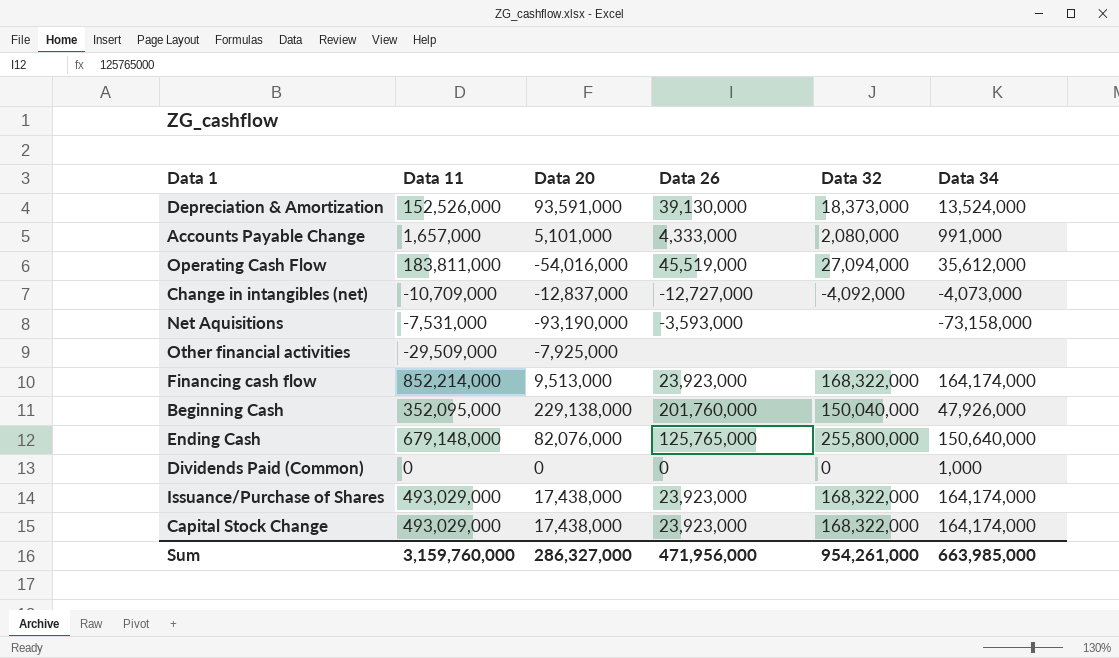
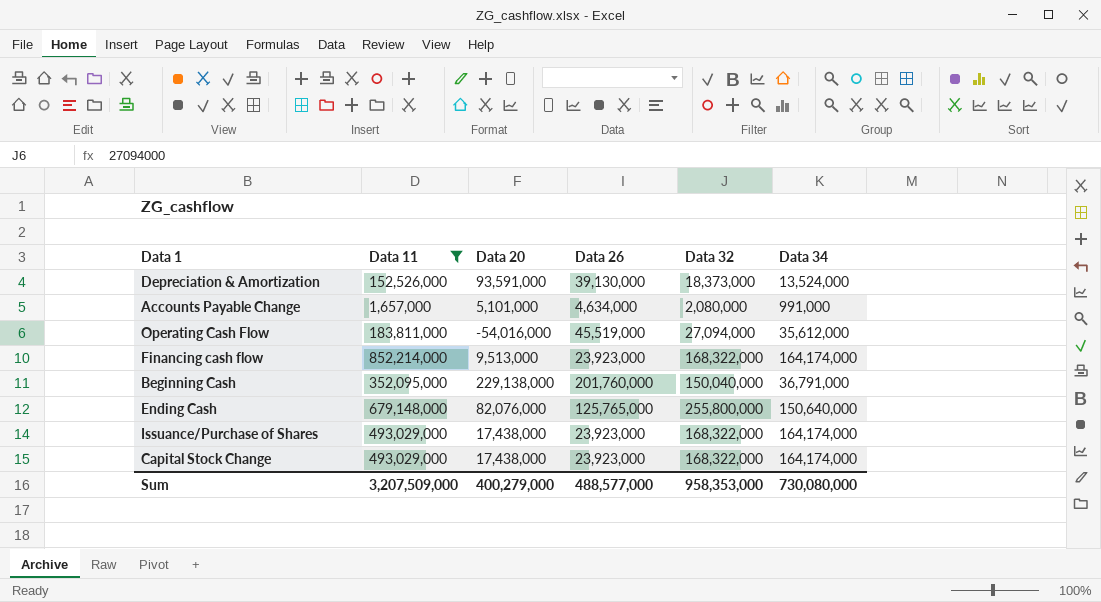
filter: none -> Data 11 >= 1,657,000
Accounts Payable Change | Data 26: 4,333,000 -> 4,634,000
Beginning Cash | Data 34: 47,926,000 -> 36,791,000
Sum | Data 11: 3,159,760,000 -> 3,207,509,000
Sum | Data 20: 286,327,000 -> 400,279,000
Sum | Data 26: 471,956,000 -> 488,577,000
Sum | Data 32: 954,261,000 -> 958,353,000
Sum | Data 34: 663,985,000 -> 730,080,000

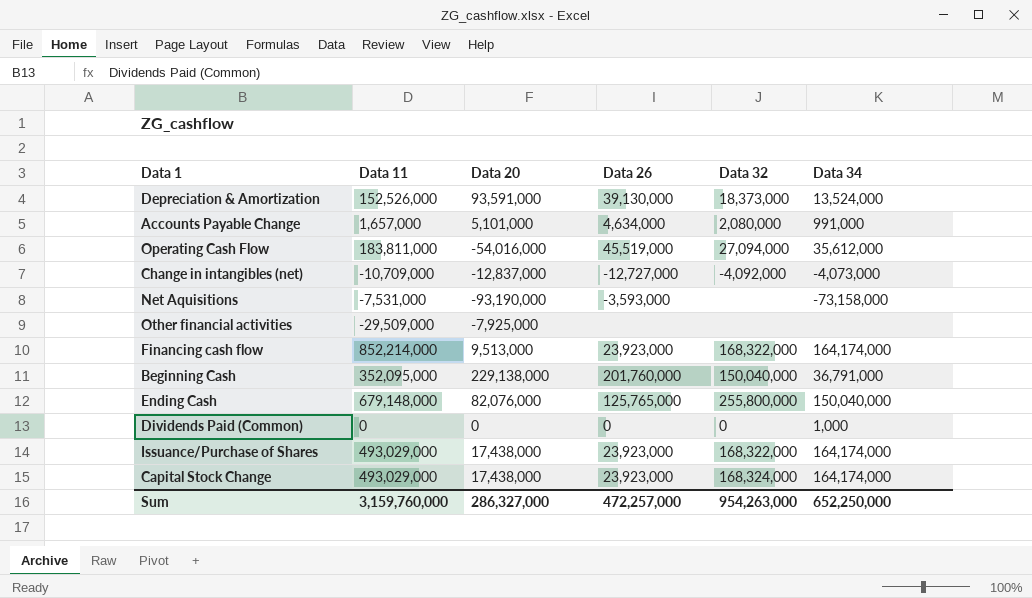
filter: Data 11 >= 1,657,000 -> none
Ending Cash | Data 34: 150,640,000 -> 150,040,000
Capital Stock Change | Data 32: 168,322,000 -> 168,324,000
Sum | Data 11: 3,207,509,000 -> 3,159,760,000
Sum | Data 20: 400,279,000 -> 286,327,000
Sum | Data 26: 488,577,000 -> 472,257,000
Sum | Data 32: 958,353,000 -> 954,263,000
Sum | Data 34: 730,080,000 -> 652,250,000

